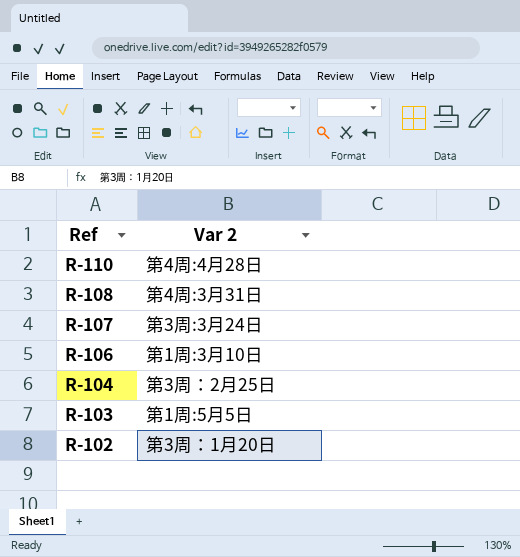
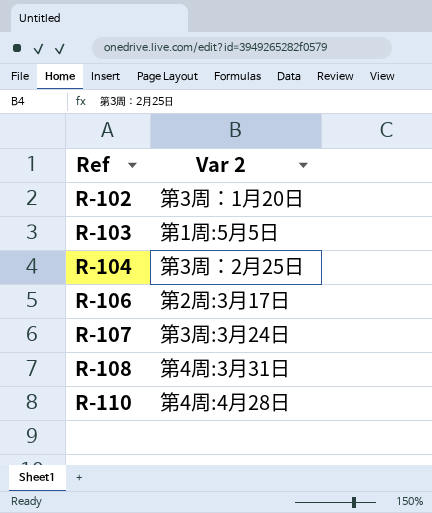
row order: Ref descending -> Ref ascending
R-106 | Var 2: 第1周:3月10日 -> 第2周:3月17日

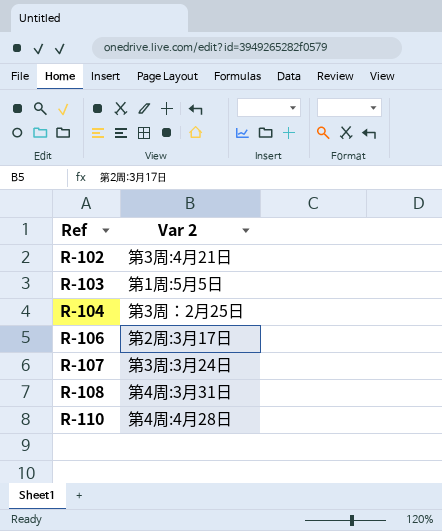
R-102 | Var 2: 第3周：1月20日 -> 第3周:4月21日

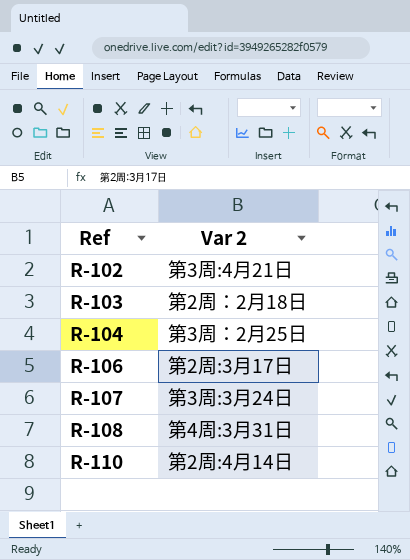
R-103 | Var 2: 第1周:5月5日 -> 第2周：2月18日
R-110 | Var 2: 第4周:4月28日 -> 第2周:4月14日

